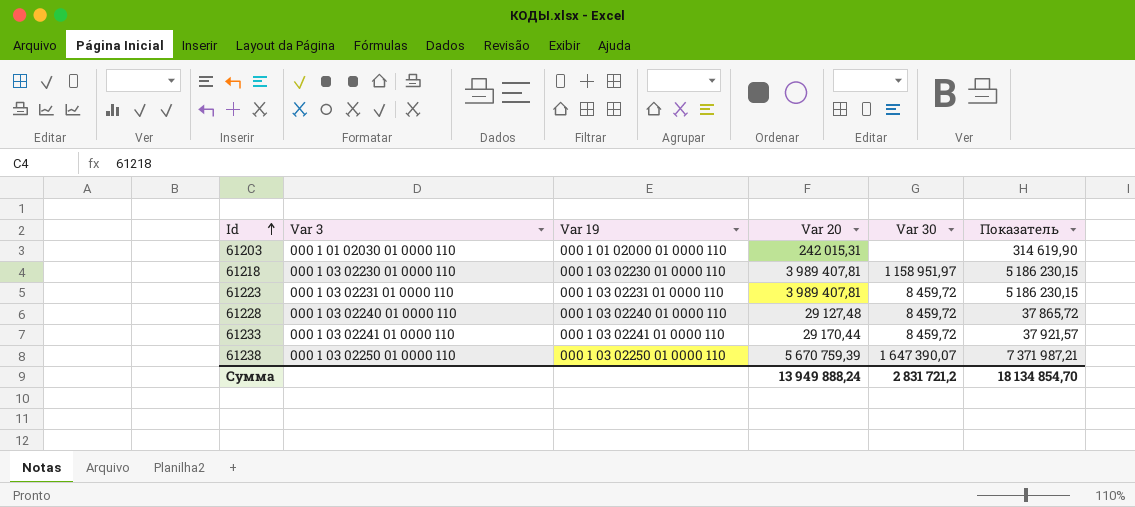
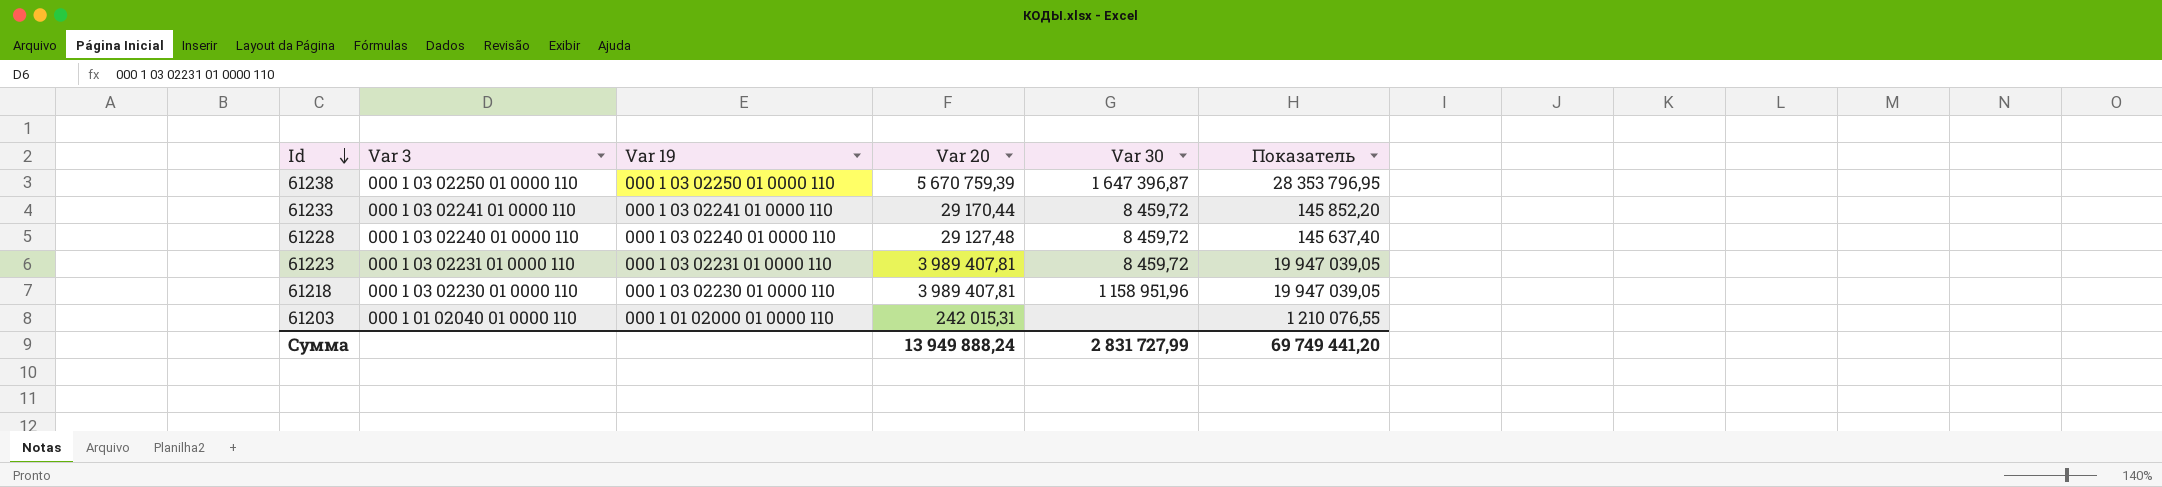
row order: Id ascending -> Id descending
column Показатель | formula: [Var 20] * 1,3 -> [Var 20] * 5
61238 | Var 30: 1 647 390,07 -> 1 647 396,87
61218 | Var 30: 1 158 951,97 -> 1 158 951,96
61203 | Var 3: 000 1 01 02030 01 0000 110 -> 000 1 01 02040 01 0000 110
Сумма | Var 30: 2 831 721,2 -> 2 831 727,99
Сумма | Показатель: 18 134 854,70 -> 69 749 441,20

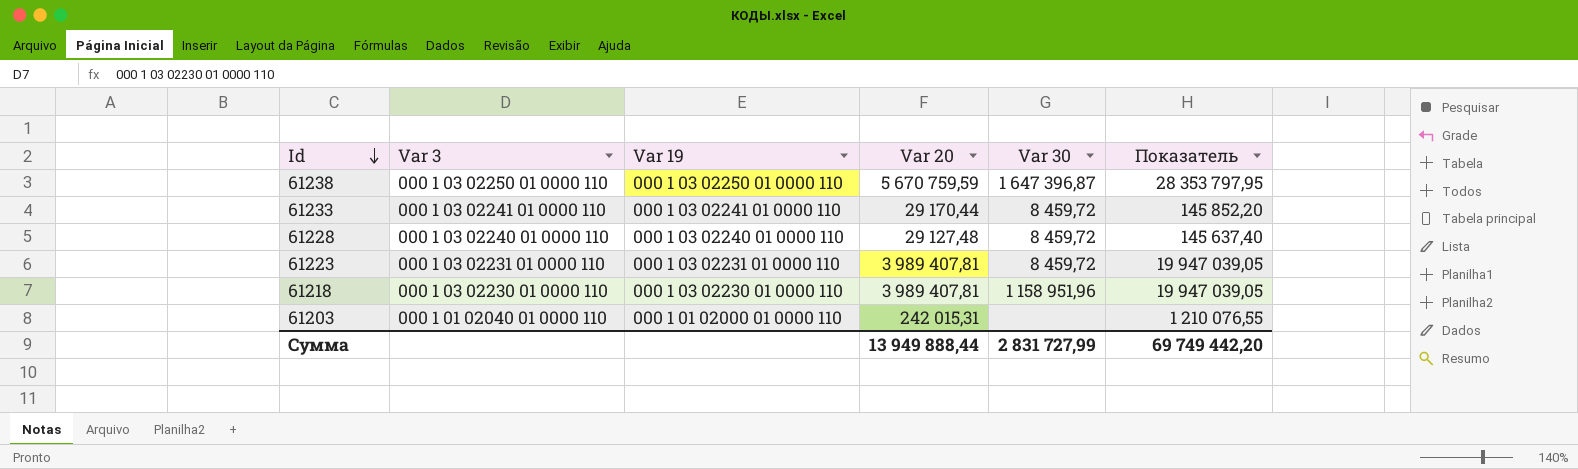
61238 | Var 20: 5 670 759,39 -> 5 670 759,59
61238 | Показатель: 28 353 796,95 -> 28 353 797,95
Сумма | Var 20: 13 949 888,24 -> 13 949 888,44
Сумма | Показатель: 69 749 441,20 -> 69 749 442,20

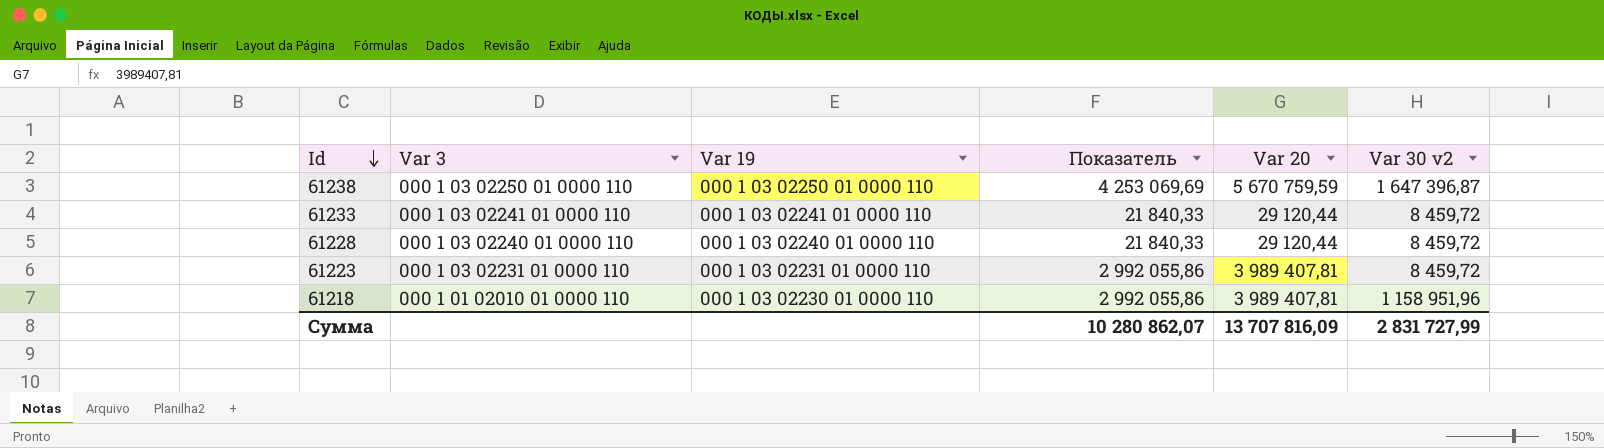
column Показатель | formula: [Var 20] * 5 -> [Var 20] * 0,75
column Показатель | position: 6 -> 4
column name: Var 30 -> Var 30 v2
row 61203: 000 1 01 02040 01 0000 110 | 000 1 01 02000 01 0000 110 | 242 015,31 | none | 1 210 076,55 -> none
61233 | Var 20: 29 170,44 -> 29 120,44
61228 | Var 20: 29 127,48 -> 29 120,44
61218 | Var 3: 000 1 03 02230 01 0000 110 -> 000 1 01 02010 01 0000 110
Сумма | Показатель: 69 749 442,20 -> 10 280 862,07
Сумма | Var 20: 13 949 888,44 -> 13 707 816,09

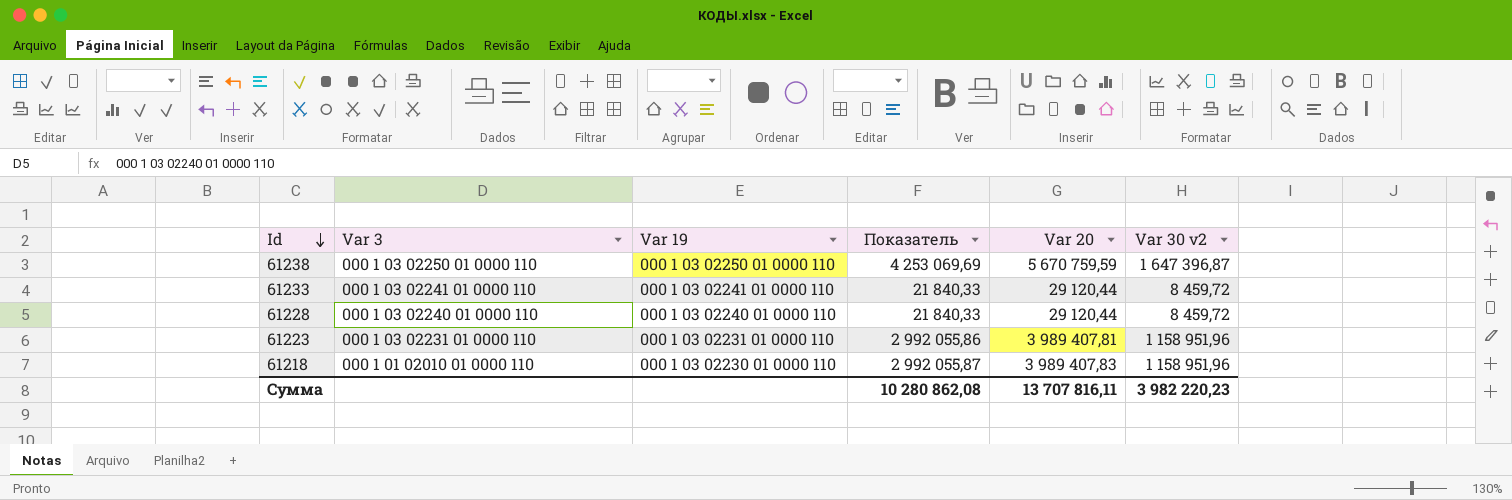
61223 | Var 30 v2: 8 459,72 -> 1 158 951,96
61218 | Показатель: 2 992 055,86 -> 2 992 055,87
61218 | Var 20: 3 989 407,81 -> 3 989 407,83
Сумма | Показатель: 10 280 862,07 -> 10 280 862,08
Сумма | Var 20: 13 707 816,09 -> 13 707 816,11
Сумма | Var 30 v2: 2 831 727,99 -> 3 982 220,23

